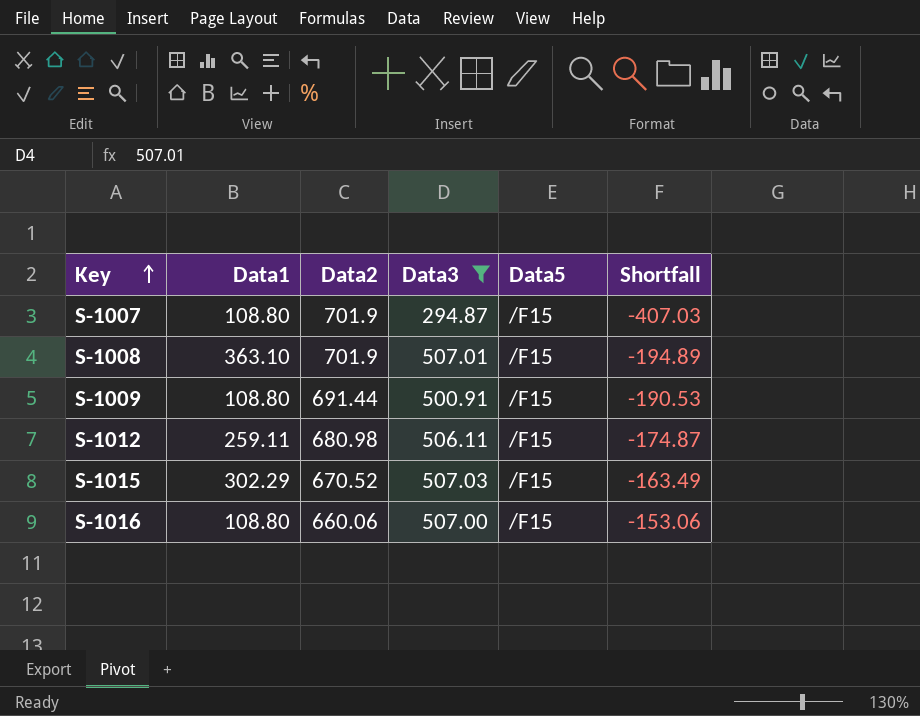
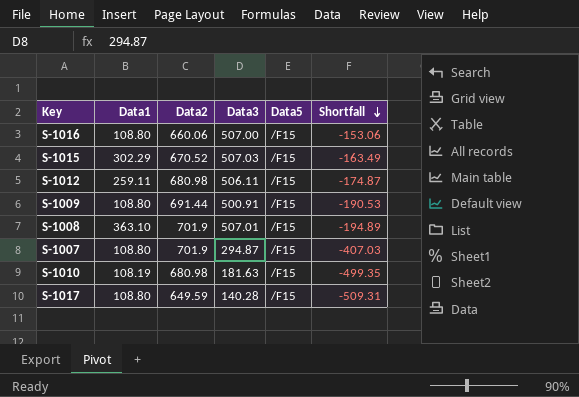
filter: Data3 >= 294.87 -> none
row order: Key ascending -> Shortfall descending

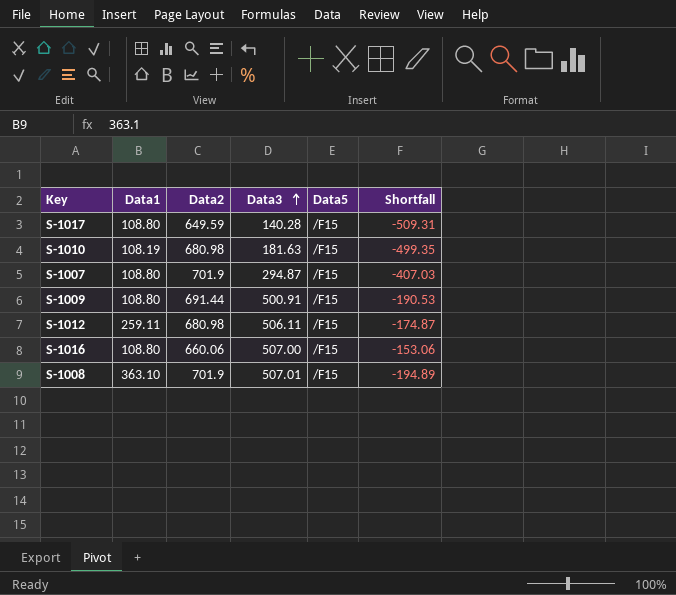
row order: Shortfall descending -> Data3 ascending
row S-1015: 302.29 | 670.52 | 507.03 | /F15 | -163.49 -> none

